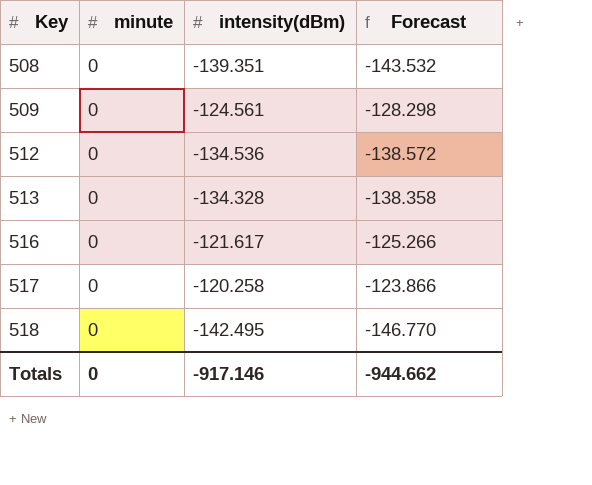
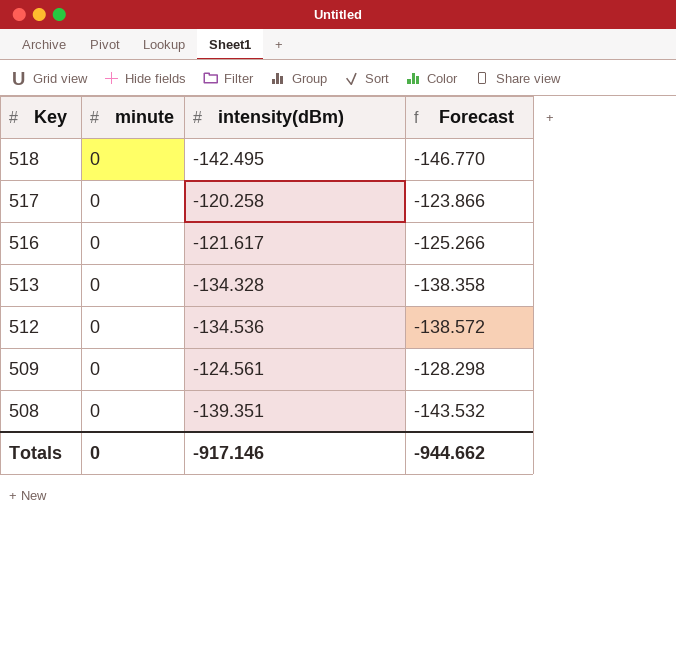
row order: Key ascending -> Key descending

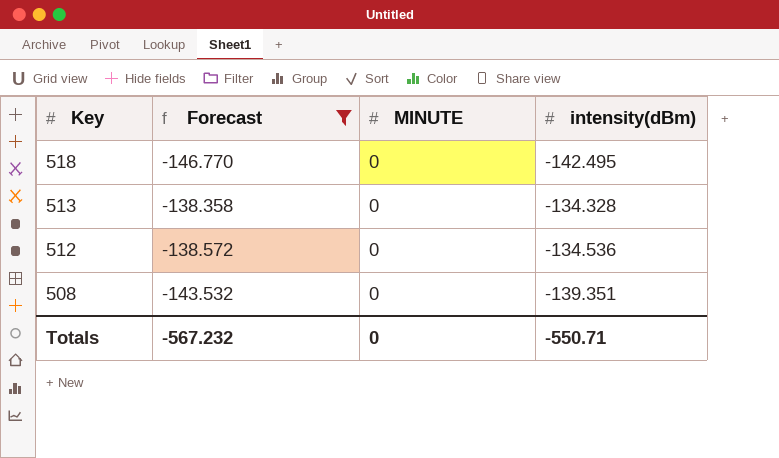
filter: none -> Forecast <= -138.358
column Forecast | position: 4 -> 2
column name: minute -> MINUTE
Totals | Forecast: -944.662 -> -567.232
Totals | intensity(dBm): -917.146 -> -550.71

